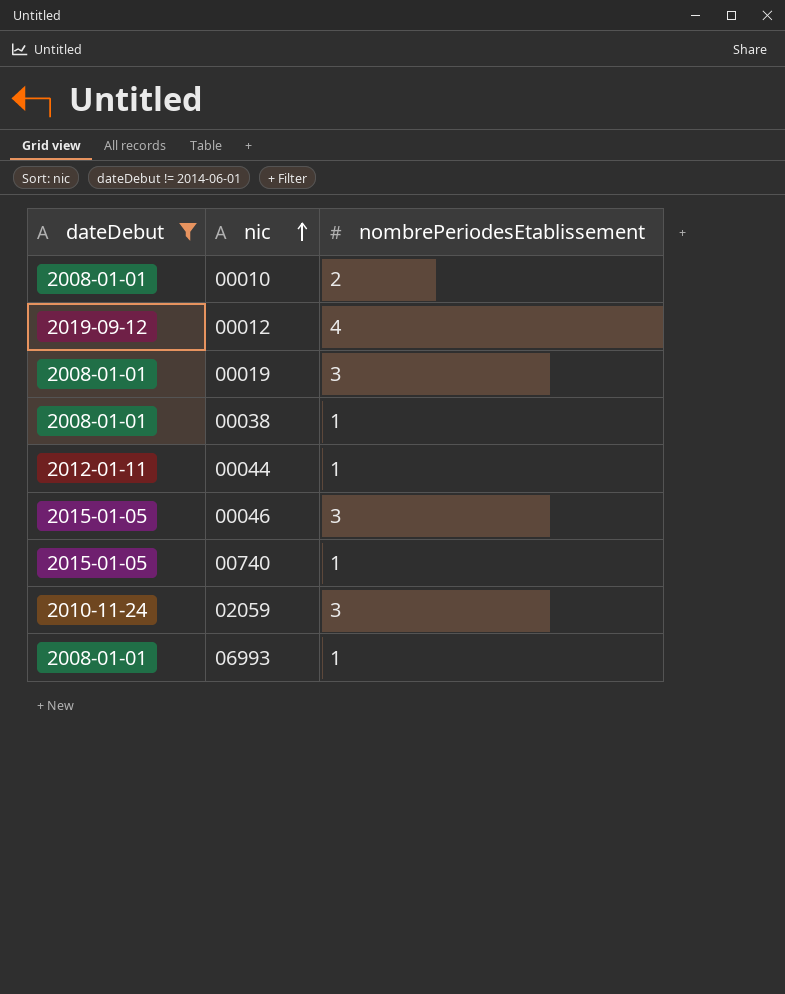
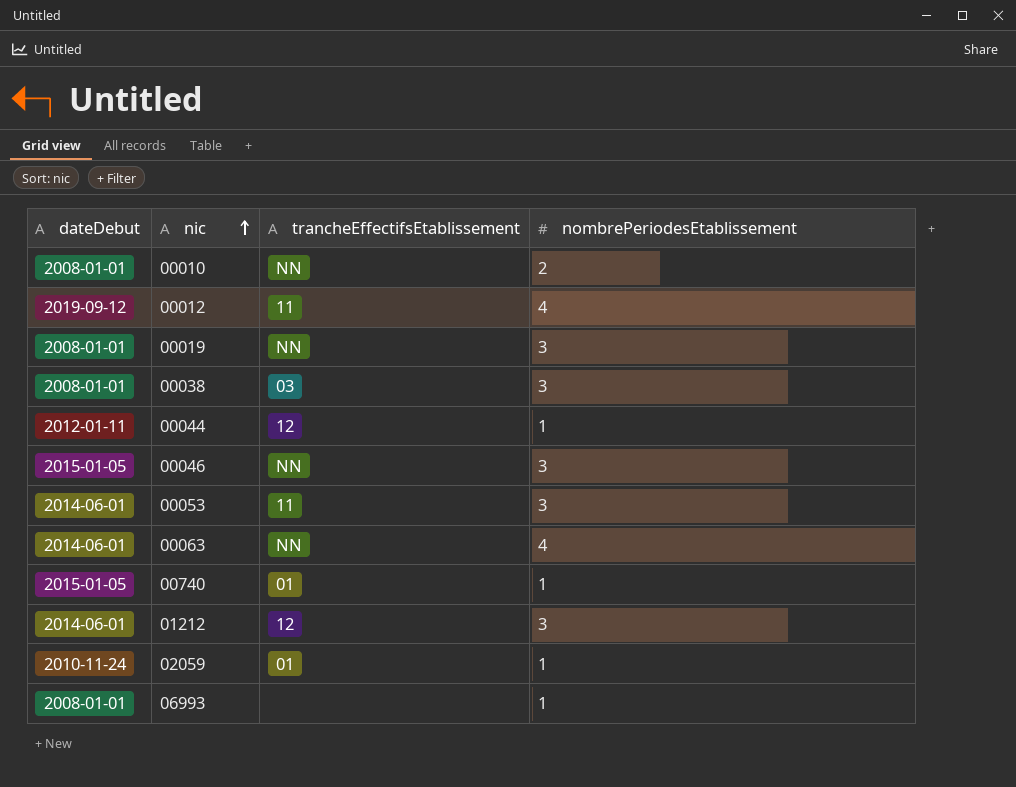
filter: dateDebut != 2014-06-01 -> none
column trancheEffectifsEtablissement | position: none -> 3
00038 | nombrePeriodesEtablissement: 1 -> 3
02059 | nombrePeriodesEtablissement: 3 -> 1

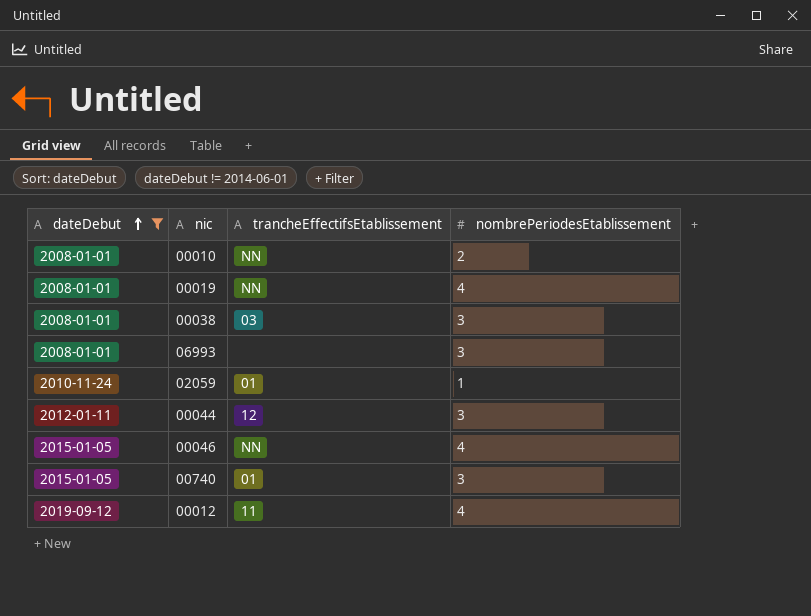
filter: none -> dateDebut != 2014-06-01
row order: nic ascending -> dateDebut ascending
00019 | nombrePeriodesEtablissement: 3 -> 4
06993 | nombrePeriodesEtablissement: 1 -> 3
00044 | nombrePeriodesEtablissement: 1 -> 3
00046 | nombrePeriodesEtablissement: 3 -> 4
00740 | nombrePeriodesEtablissement: 1 -> 3

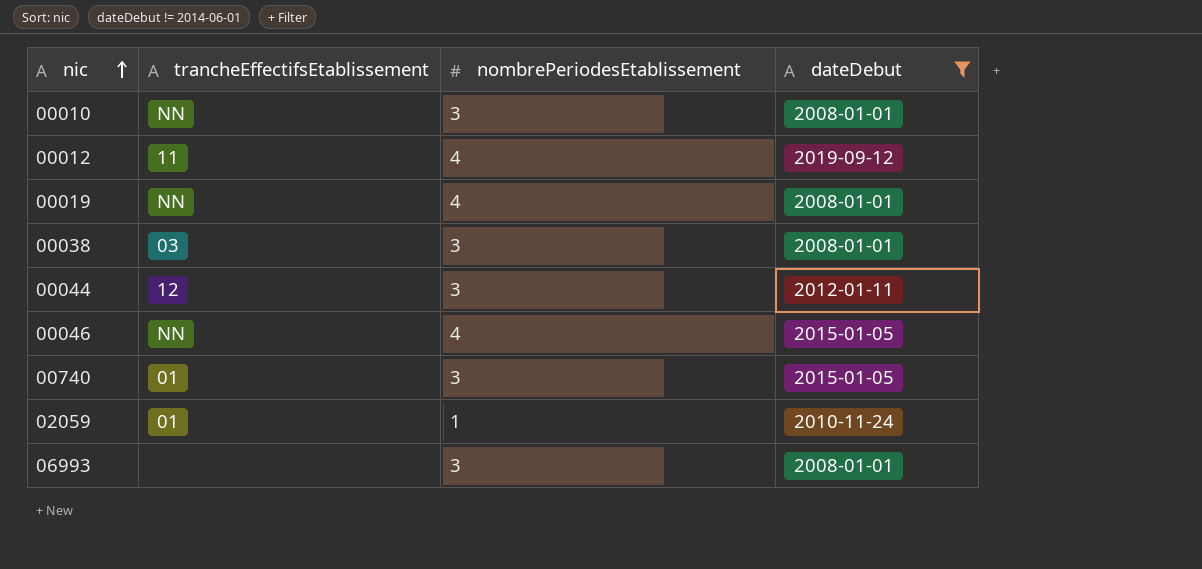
row order: dateDebut ascending -> nic ascending
column dateDebut | position: 1 -> 4
00010 | nombrePeriodesEtablissement: 2 -> 3

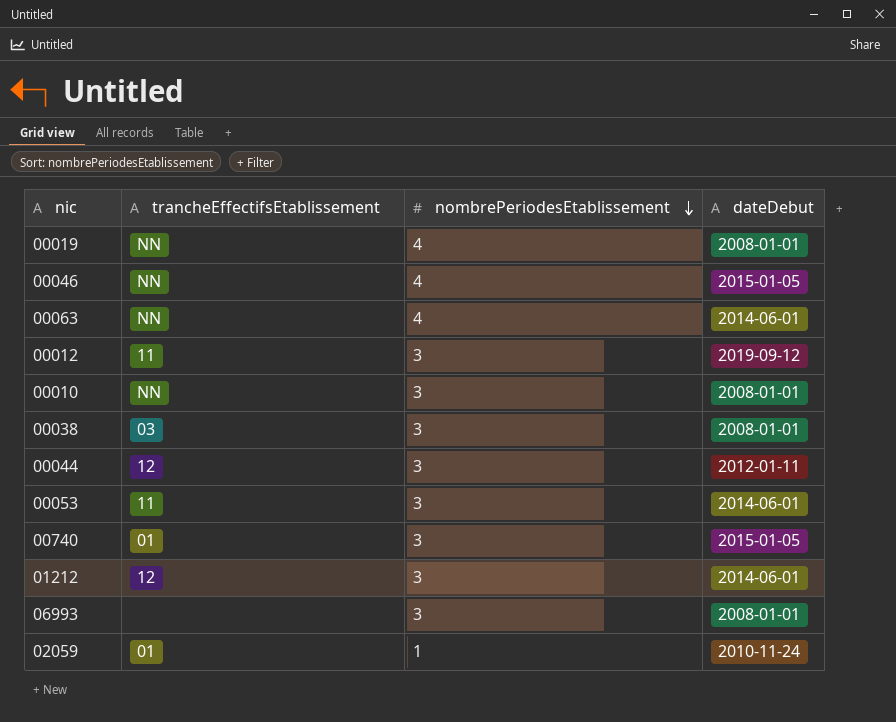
filter: dateDebut != 2014-06-01 -> none
row order: nic ascending -> nombrePeriodesEtablissement descending
00012 | nombrePeriodesEtablissement: 4 -> 3

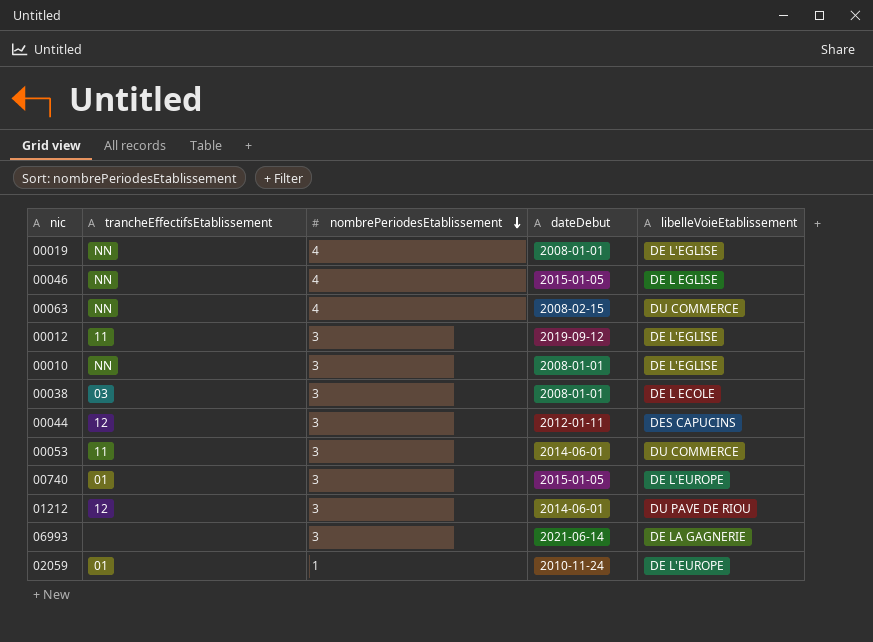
column libelleVoieEtablissement | position: none -> 5
00063 | dateDebut: 2014-06-01 -> 2008-02-15
06993 | dateDebut: 2008-01-01 -> 2021-06-14

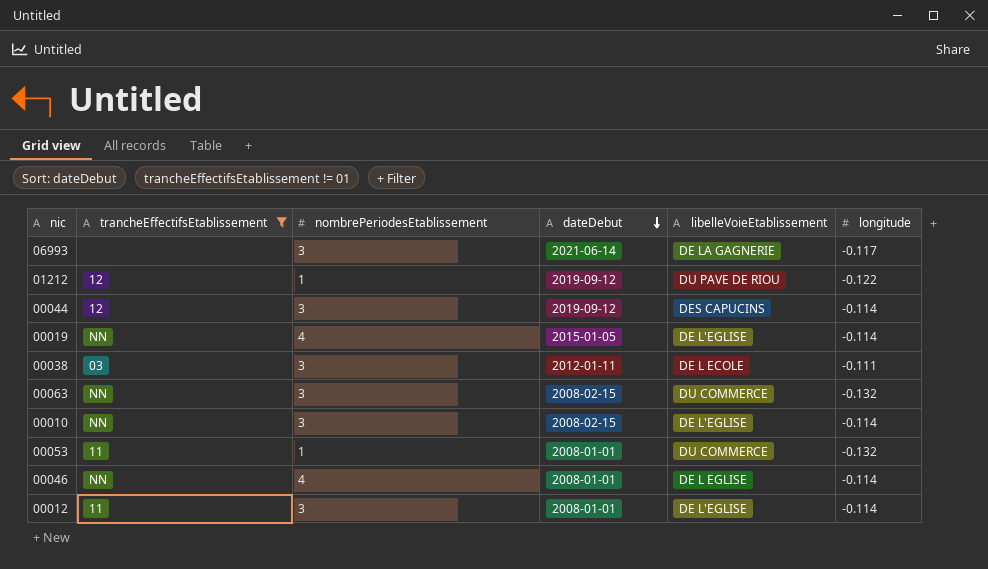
filter: none -> trancheEffectifsEtablissement != 01
row order: nombrePeriodesEtablissement descending -> dateDebut descending
column longitude | position: none -> 6
01212 | nombrePeriodesEtablissement: 3 -> 1
01212 | dateDebut: 2014-06-01 -> 2019-09-12
00044 | dateDebut: 2012-01-11 -> 2019-09-12
00019 | dateDebut: 2008-01-01 -> 2015-01-05
00038 | dateDebut: 2008-01-01 -> 2012-01-11
00063 | nombrePeriodesEtablissement: 4 -> 3
00010 | dateDebut: 2008-01-01 -> 2008-02-15
00053 | nombrePeriodesEtablissement: 3 -> 1
00053 | dateDebut: 2014-06-01 -> 2008-01-01
00046 | dateDebut: 2015-01-05 -> 2008-01-01
00012 | dateDebut: 2019-09-12 -> 2008-01-01

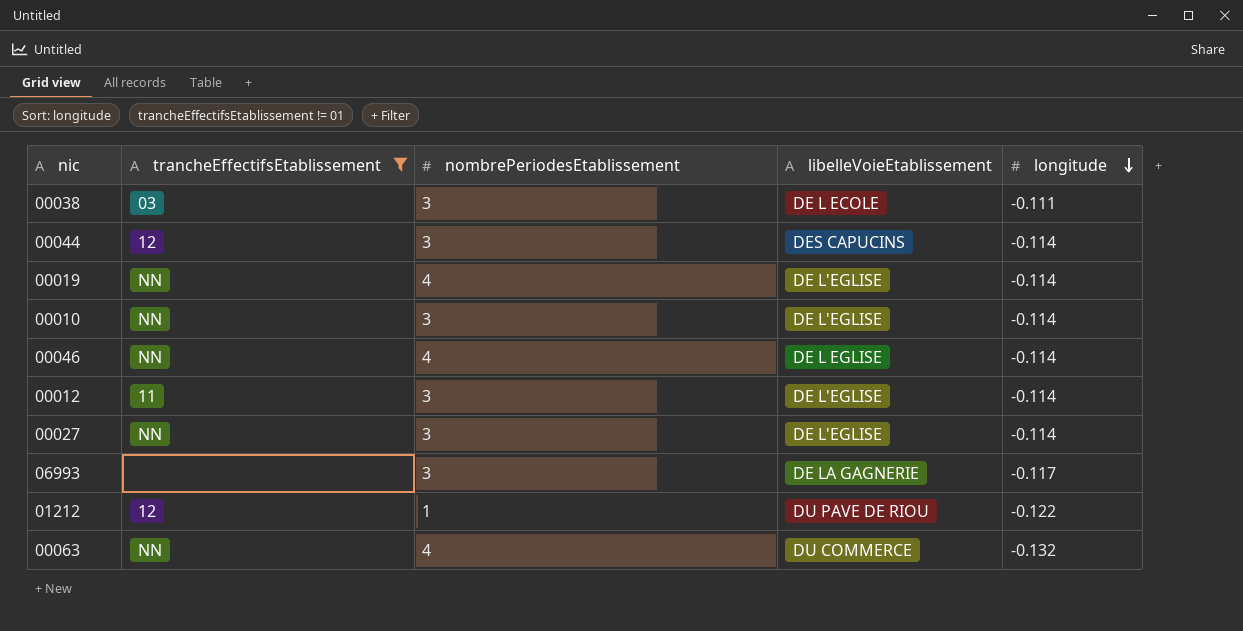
row order: dateDebut descending -> longitude descending
column dateDebut | position: 4 -> none
row 00053: 11 | 1 | 2008-01-01 | DU COMMERCE | -0.132 -> none
row 00027: none -> NN | 3 | DE L'EGLISE | -0.114
00063 | nombrePeriodesEtablissement: 3 -> 4

